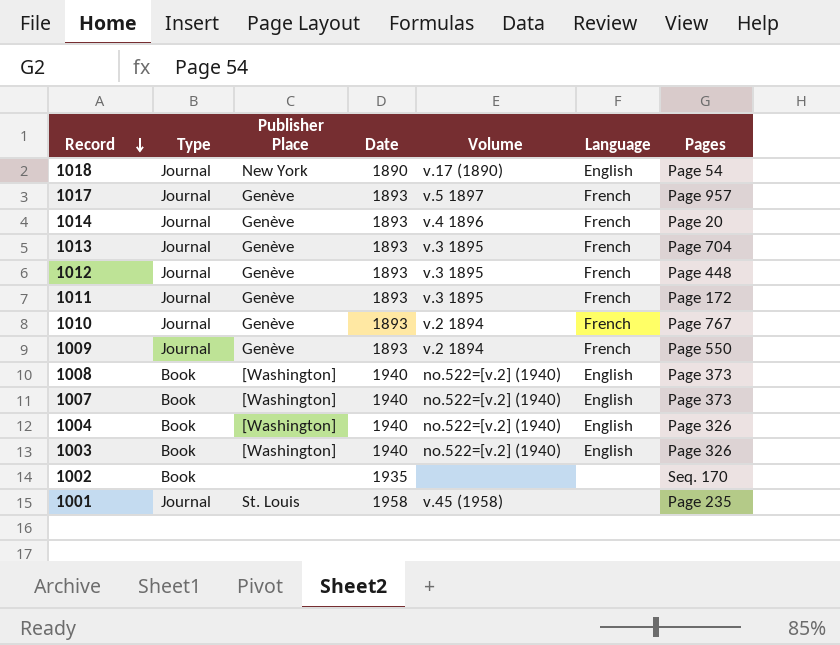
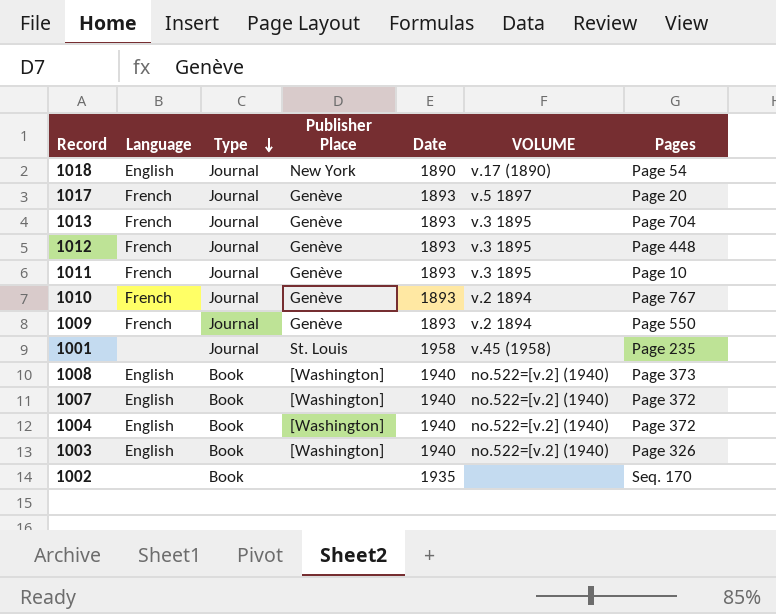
row order: Record descending -> Type descending
column Language | position: 6 -> 2
column name: Volume -> VOLUME
row 1014: Journal | Genève | 1893 | v.4 1896 | French | Page 20 -> none
1017 | Pages: Page 957 -> Page 20
1011 | Pages: Page 172 -> Page 10
1007 | Pages: Page 373 -> Page 372
1004 | Pages: Page 326 -> Page 372

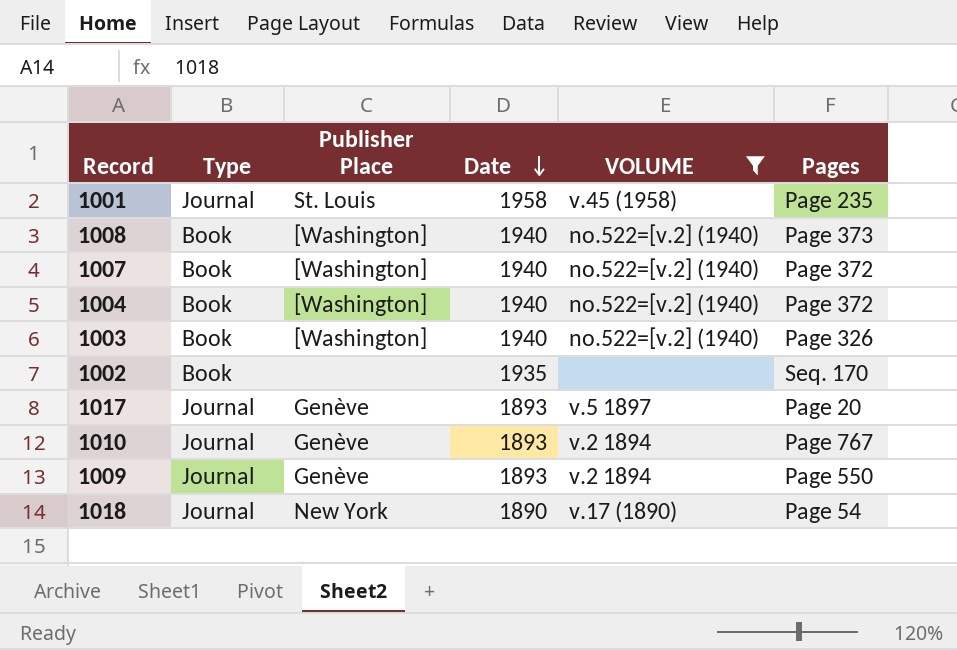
filter: none -> VOLUME != v.3 1895
row order: Type descending -> Date descending
column Language | position: 2 -> none

